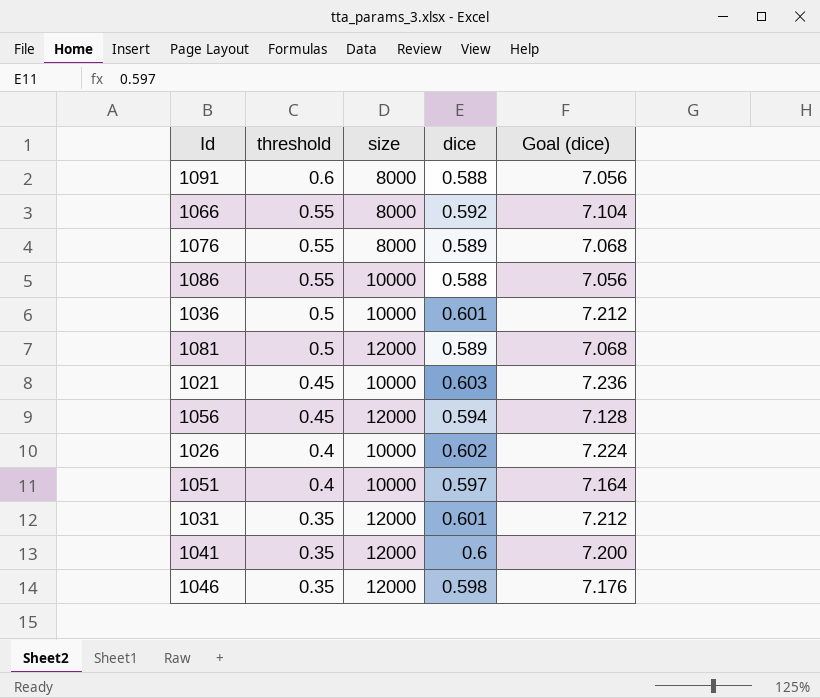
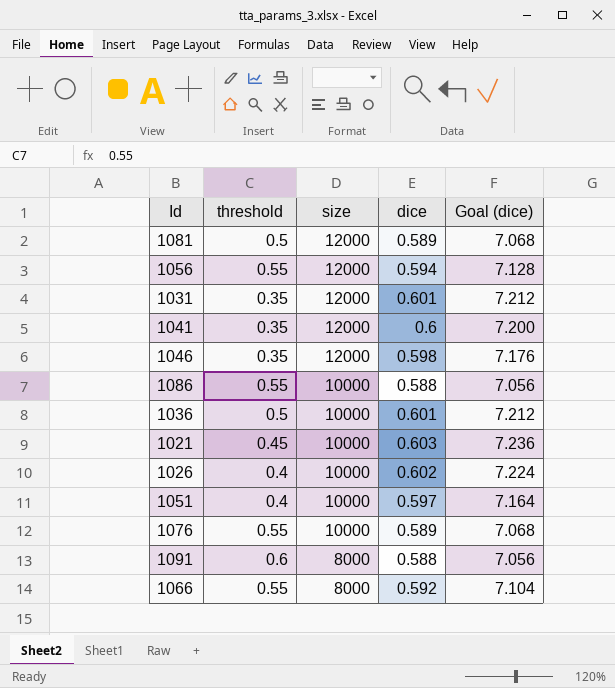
row order: threshold descending -> size descending
1056 | threshold: 0.45 -> 0.55
1076 | size: 8000 -> 10000

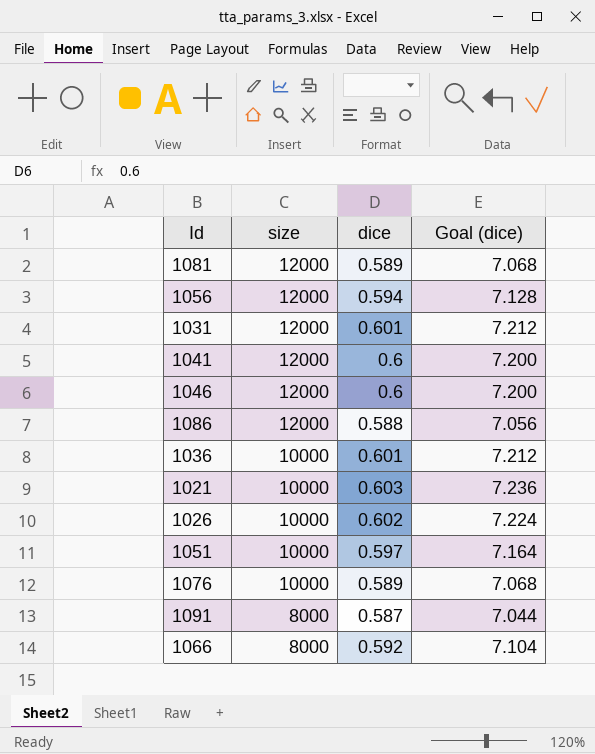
column threshold | position: 2 -> none
1046 | dice: 0.598 -> 0.6
1046 | Goal (dice): 7.176 -> 7.200
1086 | size: 10000 -> 12000
1091 | dice: 0.588 -> 0.587
1091 | Goal (dice): 7.056 -> 7.044

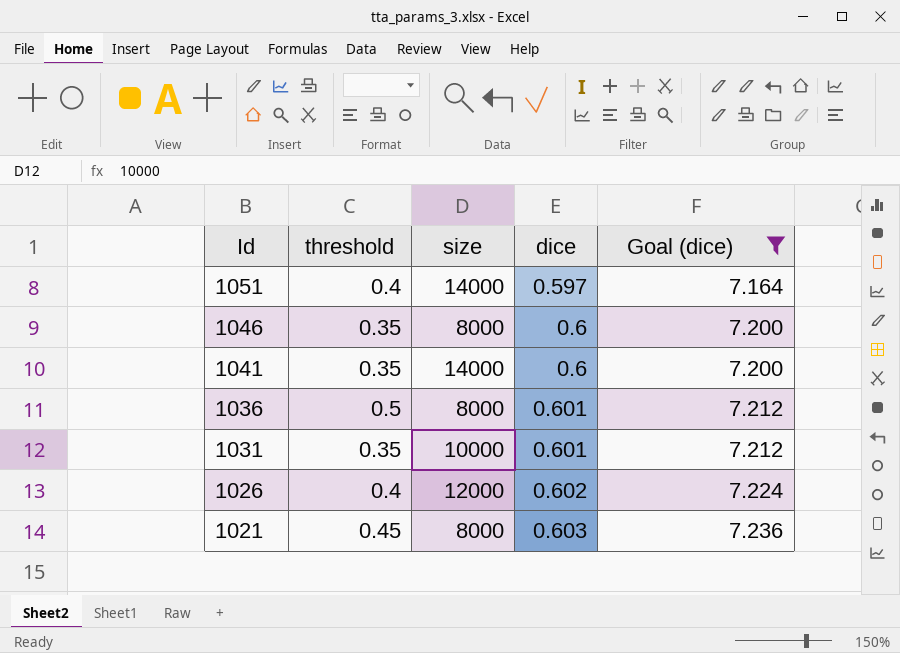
filter: none -> Goal (dice) >= 7.164
row order: size descending -> Id descending
column threshold | position: none -> 2
1051 | size: 10000 -> 14000
1046 | size: 12000 -> 8000
1041 | size: 12000 -> 14000
1036 | size: 10000 -> 8000
1031 | size: 12000 -> 10000
1026 | size: 10000 -> 12000
1021 | size: 10000 -> 8000

